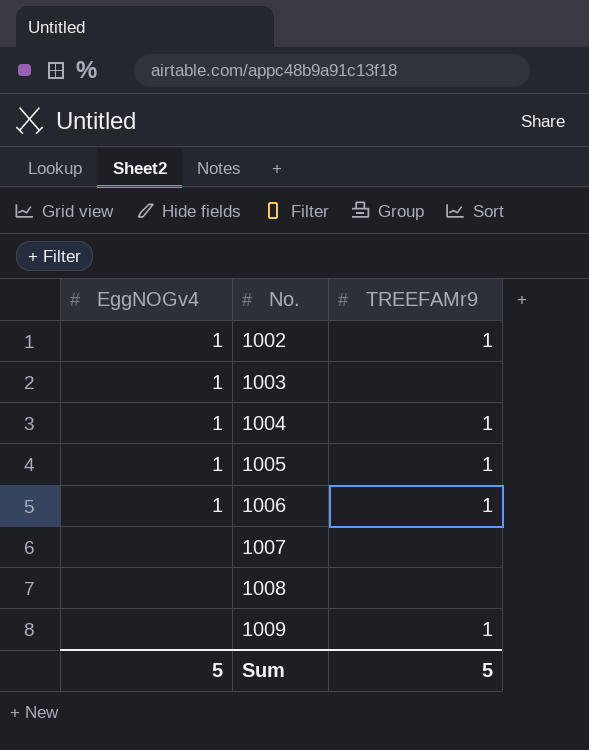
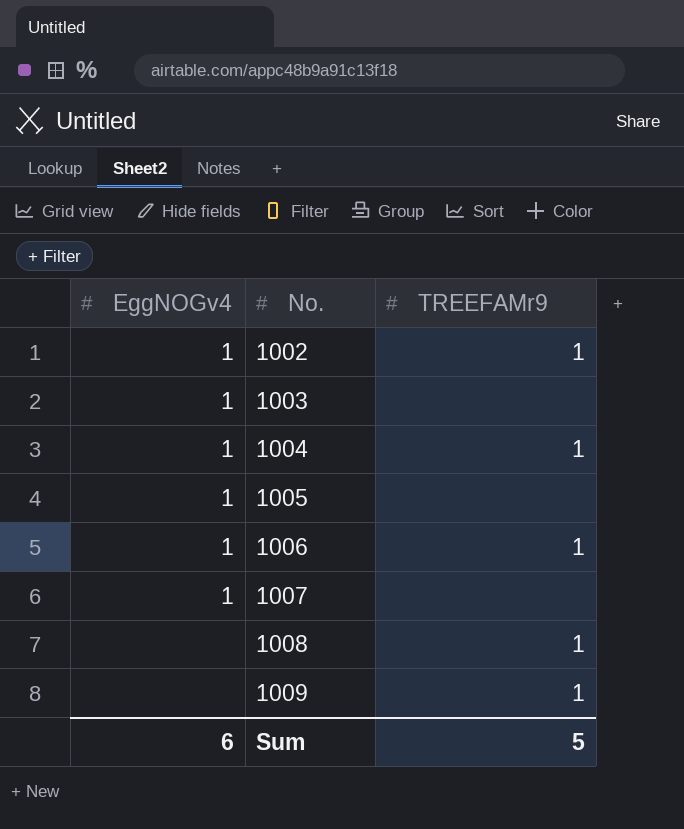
1005 | TREEFAMr9: 1 -> none
1007 | EggNOGv4: none -> 1
1008 | TREEFAMr9: none -> 1
Sum | EggNOGv4: 5 -> 6

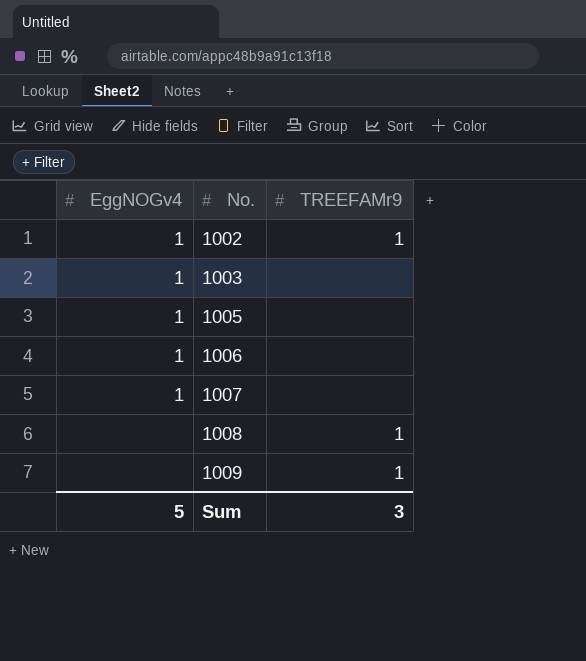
row 1004: 1 | 1 -> none
1006 | TREEFAMr9: 1 -> none
Sum | EggNOGv4: 6 -> 5
Sum | TREEFAMr9: 5 -> 3

